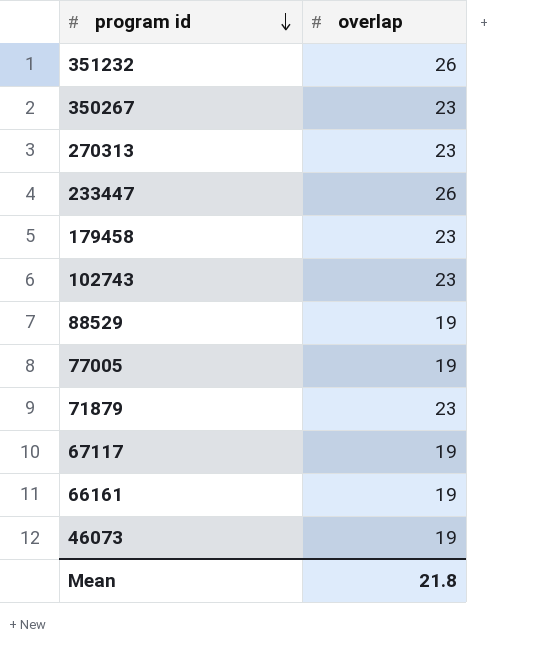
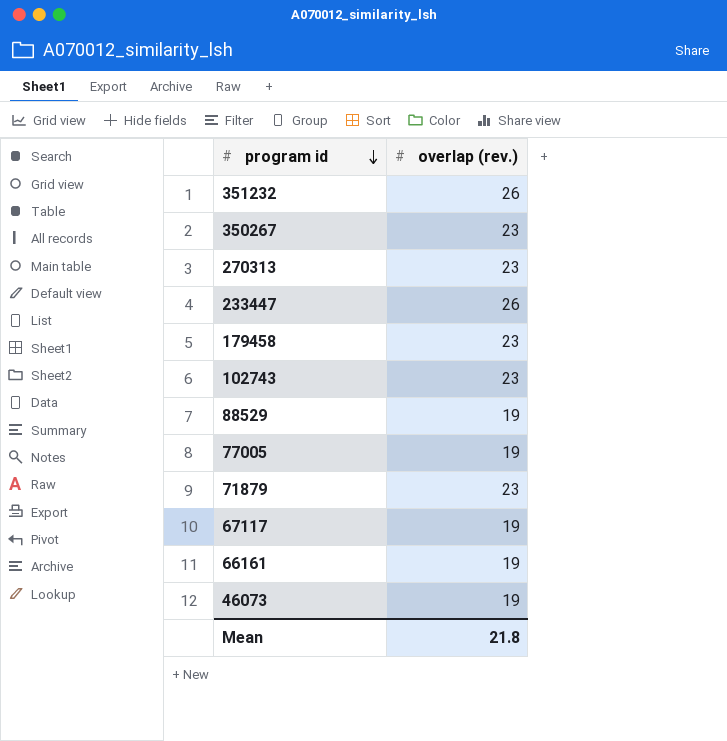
column name: overlap -> overlap (rev.)

